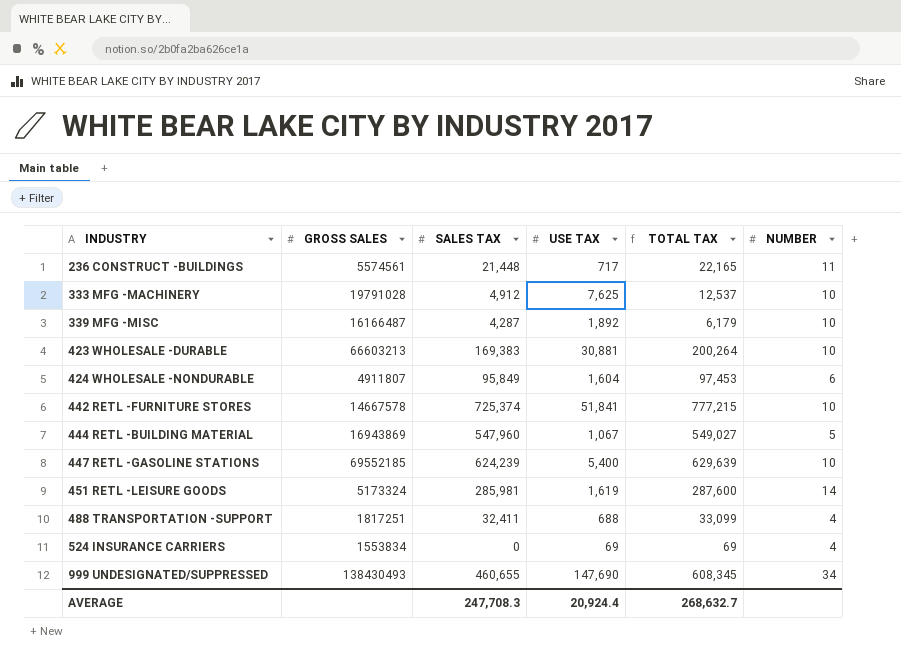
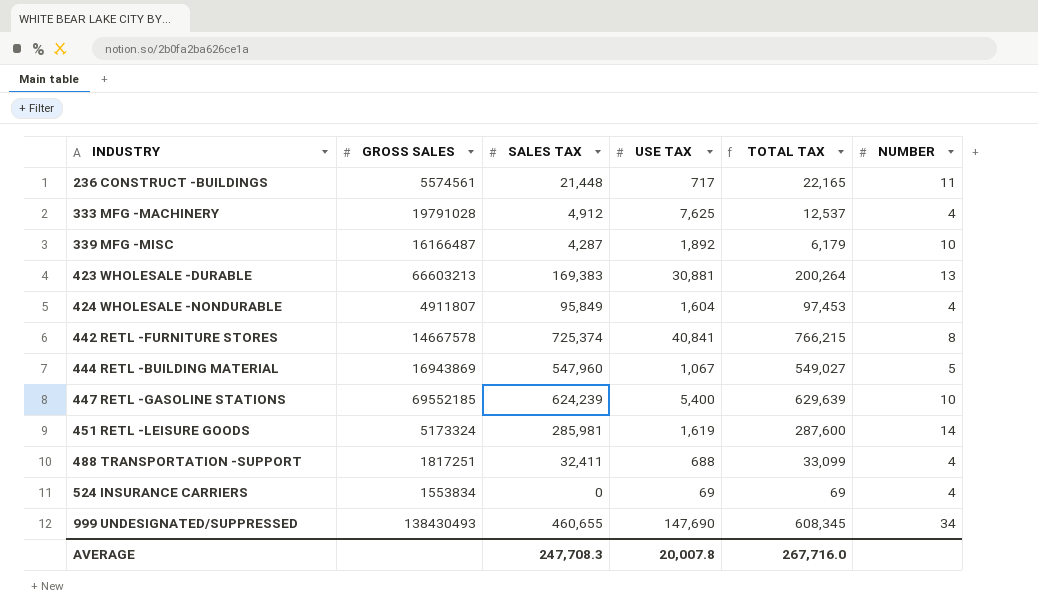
333 MFG -MACHINERY | NUMBER: 10 -> 4
423 WHOLESALE -DURABLE | NUMBER: 10 -> 13
424 WHOLESALE -NONDURABLE | NUMBER: 6 -> 4
442 RETL -FURNITURE STORES | USE TAX: 51,841 -> 40,841
442 RETL -FURNITURE STORES | TOTAL TAX: 777,215 -> 766,215
442 RETL -FURNITURE STORES | NUMBER: 10 -> 8
AVERAGE | USE TAX: 20,924.4 -> 20,007.8
AVERAGE | TOTAL TAX: 268,632.7 -> 267,716.0

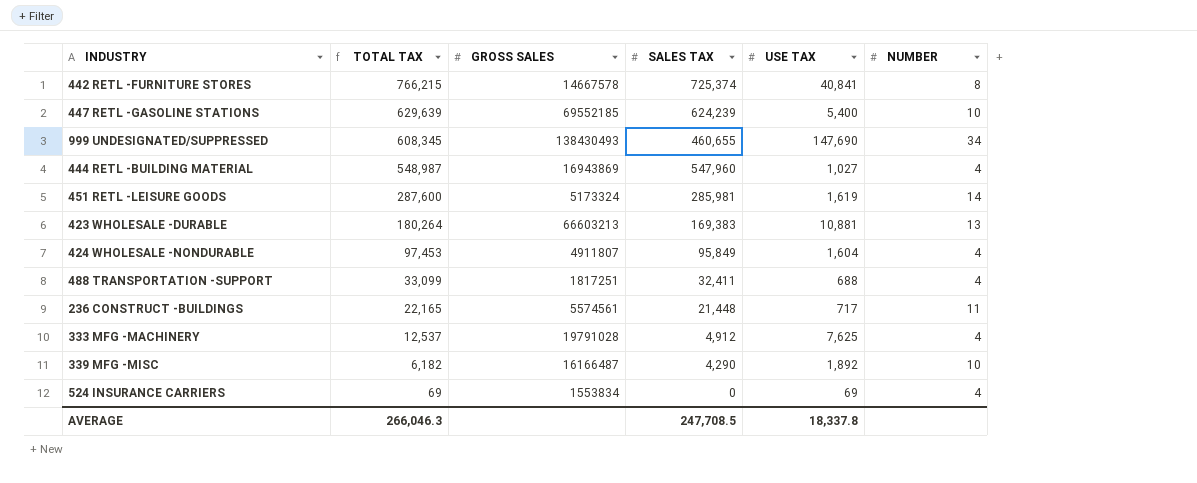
row order: INDUSTRY ascending -> TOTAL TAX descending
column TOTAL TAX | position: 5 -> 2
444 RETL -BUILDING MATERIAL | TOTAL TAX: 549,027 -> 548,987
444 RETL -BUILDING MATERIAL | USE TAX: 1,067 -> 1,027
444 RETL -BUILDING MATERIAL | NUMBER: 5 -> 4
423 WHOLESALE -DURABLE | TOTAL TAX: 200,264 -> 180,264
423 WHOLESALE -DURABLE | USE TAX: 30,881 -> 10,881
339 MFG -MISC | TOTAL TAX: 6,179 -> 6,182
339 MFG -MISC | SALES TAX: 4,287 -> 4,290
AVERAGE | TOTAL TAX: 267,716.0 -> 266,046.3
AVERAGE | SALES TAX: 247,708.3 -> 247,708.5
AVERAGE | USE TAX: 20,007.8 -> 18,337.8

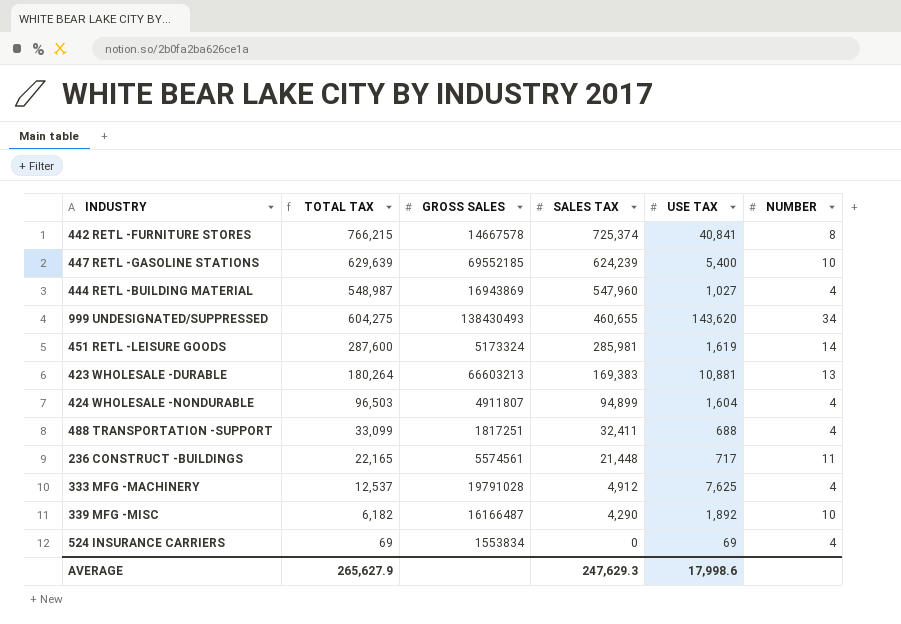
row order: TOTAL TAX descending -> SALES TAX descending
999 UNDESIGNATED/SUPPRESSED | TOTAL TAX: 608,345 -> 604,275
999 UNDESIGNATED/SUPPRESSED | USE TAX: 147,690 -> 143,620
424 WHOLESALE -NONDURABLE | TOTAL TAX: 97,453 -> 96,503
424 WHOLESALE -NONDURABLE | SALES TAX: 95,849 -> 94,899
AVERAGE | TOTAL TAX: 266,046.3 -> 265,627.9
AVERAGE | SALES TAX: 247,708.5 -> 247,629.3
AVERAGE | USE TAX: 18,337.8 -> 17,998.6

